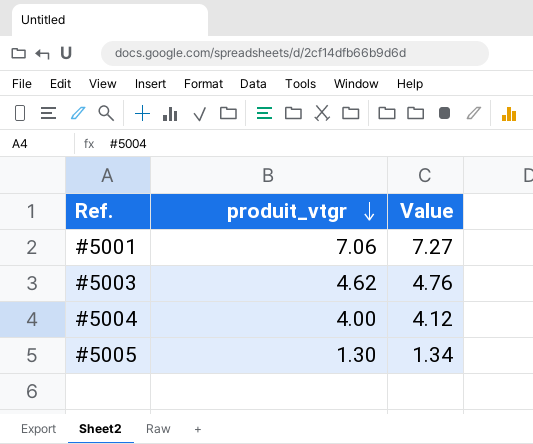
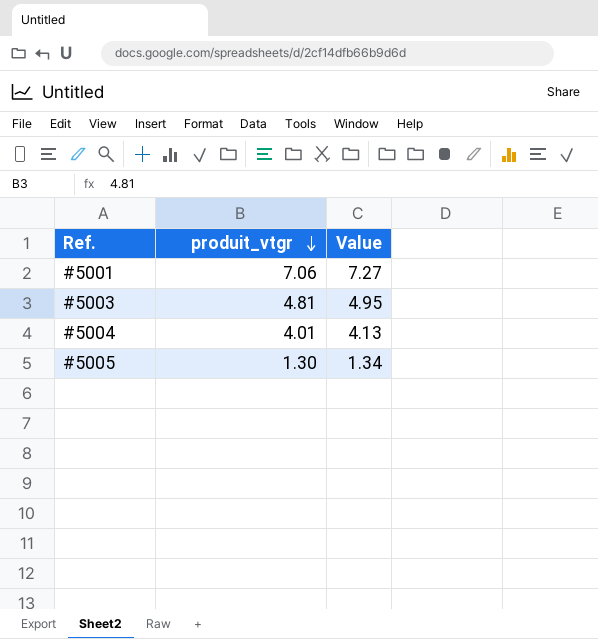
#5003 | produit_vtgr: 4.62 -> 4.81
#5003 | Value: 4.76 -> 4.95
#5004 | produit_vtgr: 4.00 -> 4.01
#5004 | Value: 4.12 -> 4.13

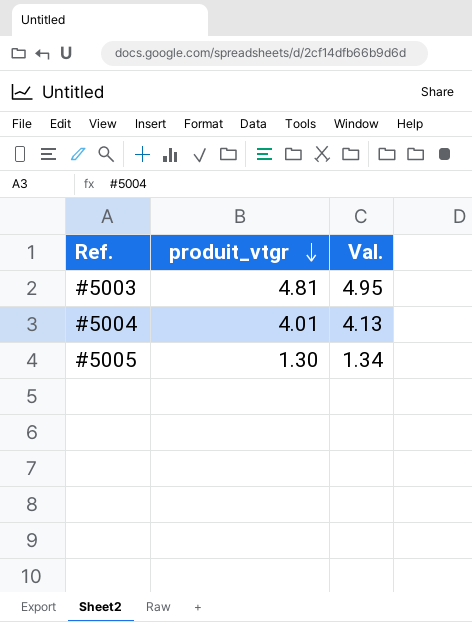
column name: Value -> Val.
row #5001: 7.06 | 7.27 -> none

